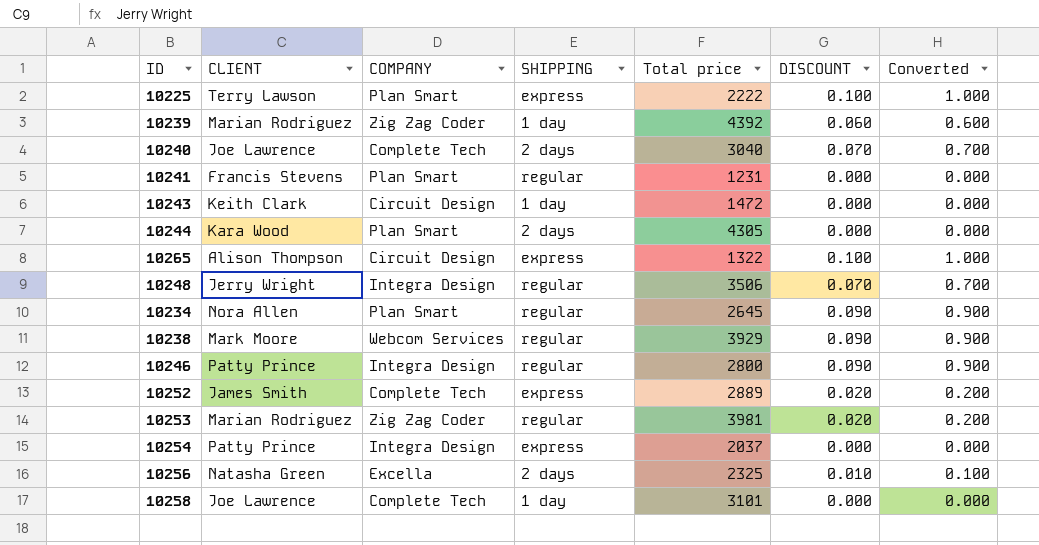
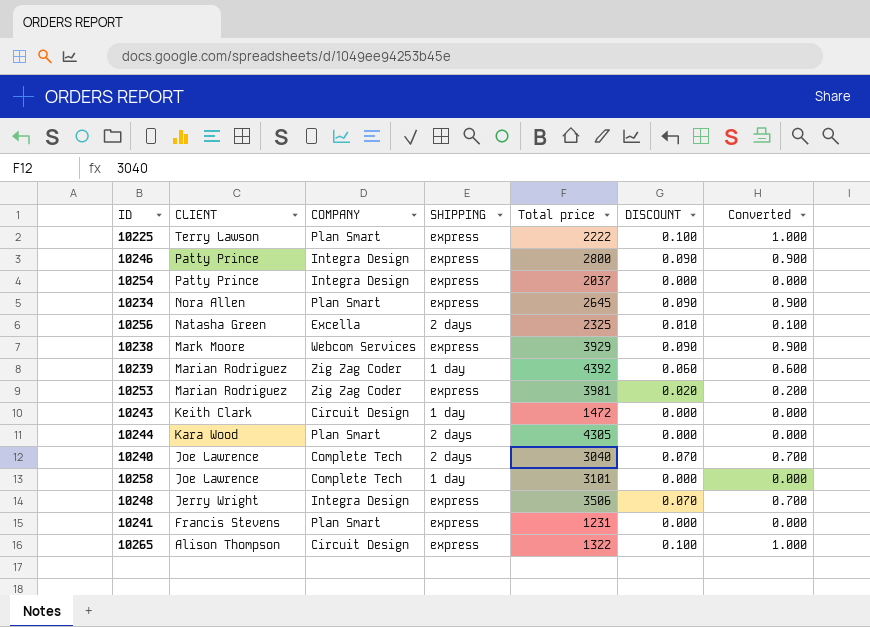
row order: none -> CLIENT descending
row 10252: James Smith | Complete Tech | express | 2889 | 0.020 | 0.200 -> none
10246 | SHIPPING: regular -> express
10234 | SHIPPING: regular -> express
10238 | SHIPPING: regular -> express
10253 | SHIPPING: regular -> express
10248 | SHIPPING: regular -> express
10241 | SHIPPING: regular -> express

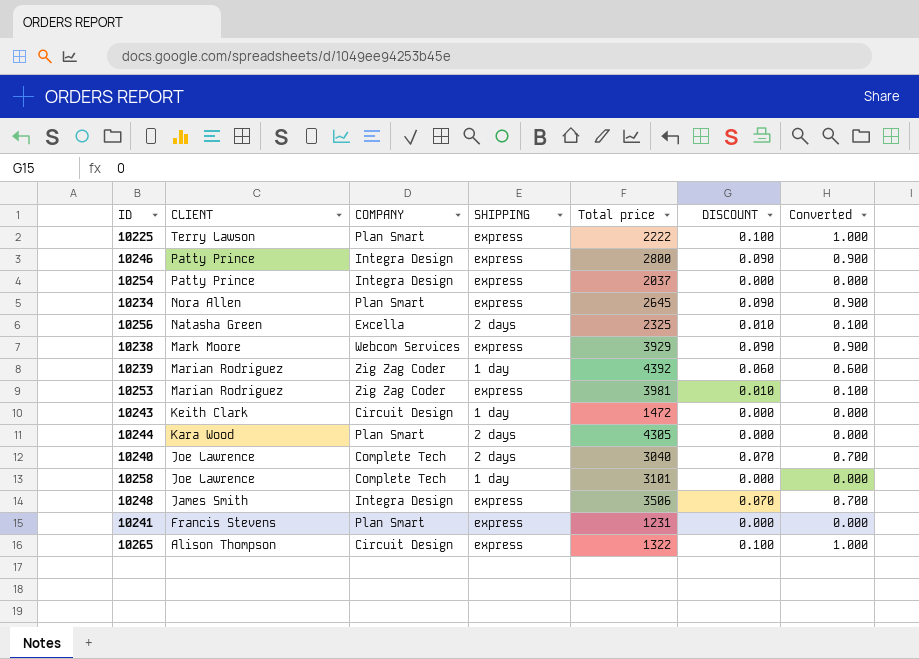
10253 | DISCOUNT: 0.020 -> 0.010
10253 | Converted: 0.200 -> 0.100
10248 | CLIENT: Jerry Wright -> James Smith

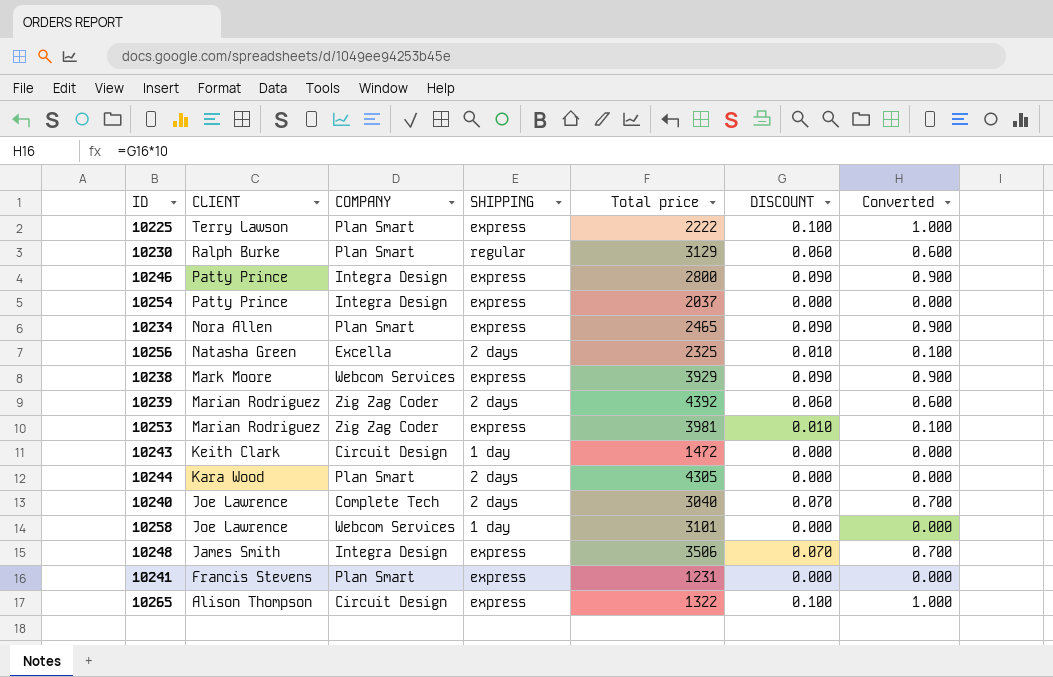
row 10230: none -> Ralph Burke | Plan Smart | regular | 3129 | 0.060 | 0.600
10234 | Total price: 2645 -> 2465
10239 | SHIPPING: 1 day -> 2 days
10258 | COMPANY: Complete Tech -> Webcom Services

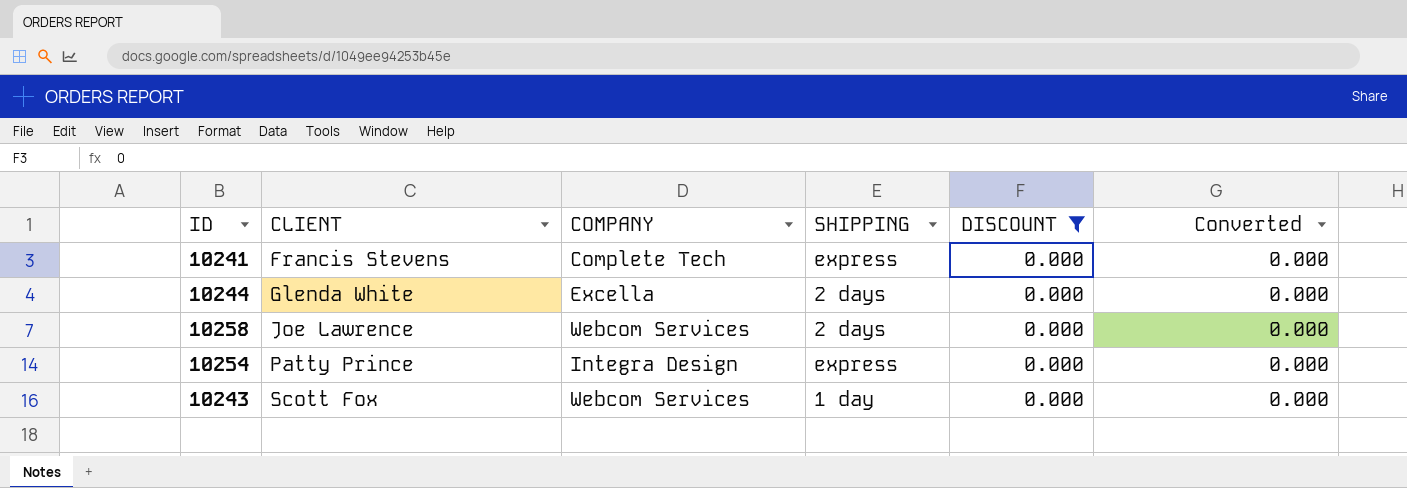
filter: none -> DISCOUNT = 0.000
row order: CLIENT descending -> CLIENT ascending
column Total price | position: 5 -> none
10241 | COMPANY: Plan Smart -> Complete Tech
10244 | CLIENT: Kara Wood -> Glenda White
10244 | COMPANY: Plan Smart -> Excella
10258 | SHIPPING: 1 day -> 2 days
10243 | CLIENT: Keith Clark -> Scott Fox
10243 | COMPANY: Circuit Design -> Webcom Services

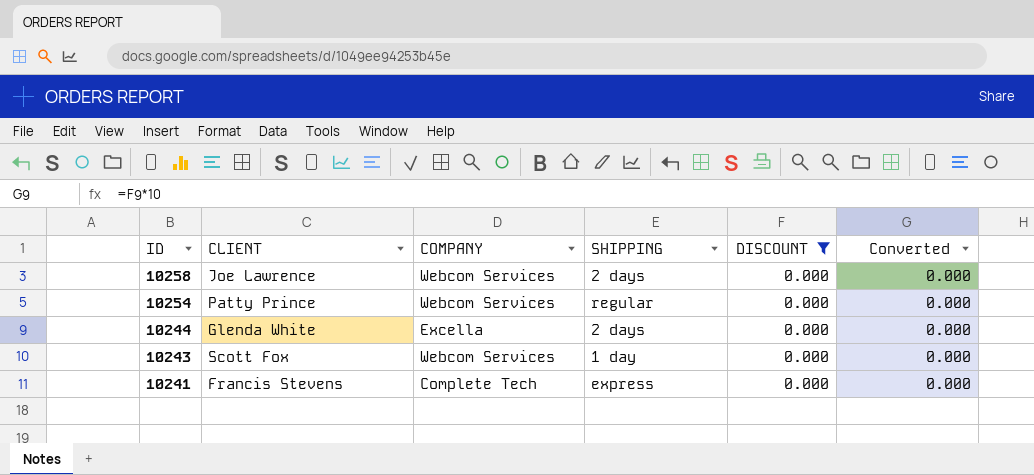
row order: CLIENT ascending -> ID descending
10254 | COMPANY: Integra Design -> Webcom Services
10254 | SHIPPING: express -> regular

